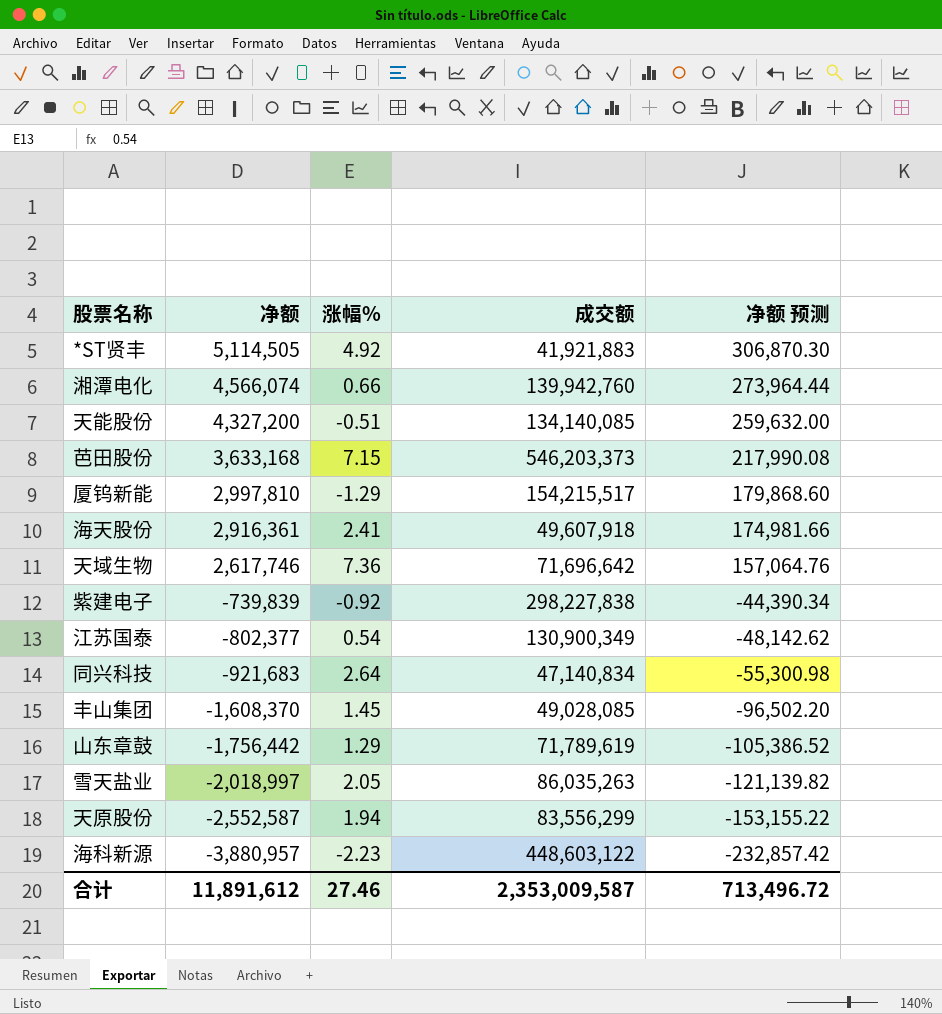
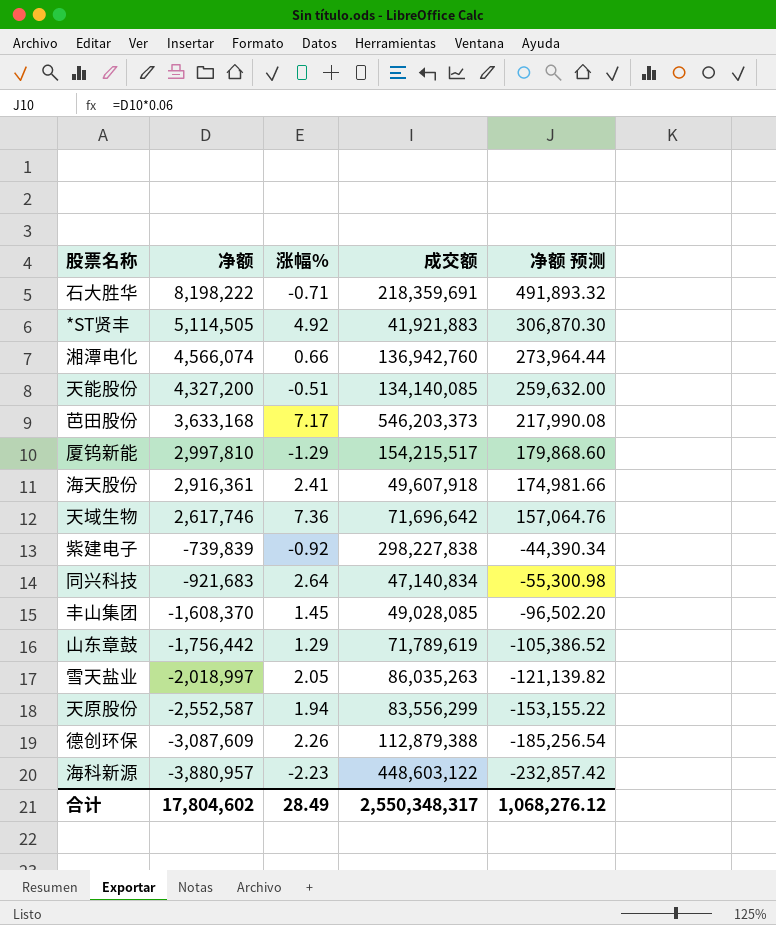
row 江苏国泰: -802,377 | 0.54 | 130,900,349 | -48,142.62 -> none
row 石大胜华: none -> 8,198,222 | -0.71 | 218,359,691 | 491,893.32
湘潭电化 | 成交额: 139,942,760 -> 136,942,760
芭田股份 | 涨幅%: 7.15 -> 7.17
row 德创环保: none -> -3,087,609 | 2.26 | 112,879,388 | -185,256.54
合计 | 净额: 11,891,612 -> 17,804,602
合计 | 涨幅%: 27.46 -> 28.49
合计 | 成交额: 2,353,009,587 -> 2,550,348,317
合计 | 净额 预测: 713,496.72 -> 1,068,276.12

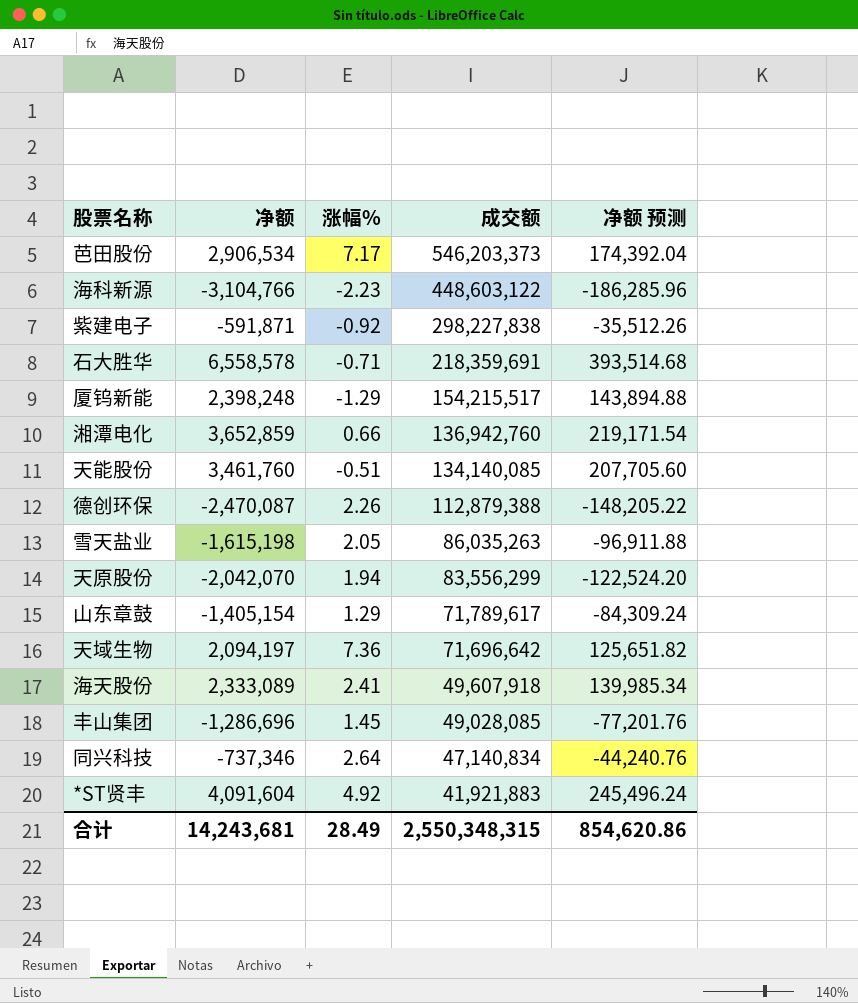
row order: 净额 descending -> 成交额 descending
芭田股份 | 净额: 3,633,168 -> 2,906,534
芭田股份 | 净额 预测: 217,990.08 -> 174,392.04
海科新源 | 净额: -3,880,957 -> -3,104,766
海科新源 | 净额 预测: -232,857.42 -> -186,285.96
紫建电子 | 净额: -739,839 -> -591,871
紫建电子 | 净额 预测: -44,390.34 -> -35,512.26
石大胜华 | 净额: 8,198,222 -> 6,558,578
石大胜华 | 净额 预测: 491,893.32 -> 393,514.68
厦钨新能 | 净额: 2,997,810 -> 2,398,248
厦钨新能 | 净额 预测: 179,868.60 -> 143,894.88
湘潭电化 | 净额: 4,566,074 -> 3,652,859
湘潭电化 | 净额 预测: 273,964.44 -> 219,171.54
天能股份 | 净额: 4,327,200 -> 3,461,760
天能股份 | 净额 预测: 259,632.00 -> 207,705.60
德创环保 | 净额: -3,087,609 -> -2,470,087
德创环保 | 净额 预测: -185,256.54 -> -148,205.22
雪天盐业 | 净额: -2,018,997 -> -1,615,198
雪天盐业 | 净额 预测: -121,139.82 -> -96,911.88
天原股份 | 净额: -2,552,587 -> -2,042,070
天原股份 | 净额 预测: -153,155.22 -> -122,524.20
山东章鼓 | 净额: -1,756,442 -> -1,405,154
山东章鼓 | 成交额: 71,789,619 -> 71,789,617
山东章鼓 | 净额 预测: -105,386.52 -> -84,309.24
天域生物 | 净额: 2,617,746 -> 2,094,197
天域生物 | 净额 预测: 157,064.76 -> 125,651.82
海天股份 | 净额: 2,916,361 -> 2,333,089
海天股份 | 净额 预测: 174,981.66 -> 139,985.34
丰山集团 | 净额: -1,608,370 -> -1,286,696
丰山集团 | 净额 预测: -96,502.20 -> -77,201.76
同兴科技 | 净额: -921,683 -> -737,346
同兴科技 | 净额 预测: -55,300.98 -> -44,240.76
*ST贤丰 | 净额: 5,114,505 -> 4,091,604
*ST贤丰 | 净额 预测: 306,870.30 -> 245,496.24
合计 | 净额: 17,804,602 -> 14,243,681
合计 | 成交额: 2,550,348,317 -> 2,550,348,315
合计 | 净额 预测: 1,068,276.12 -> 854,620.86

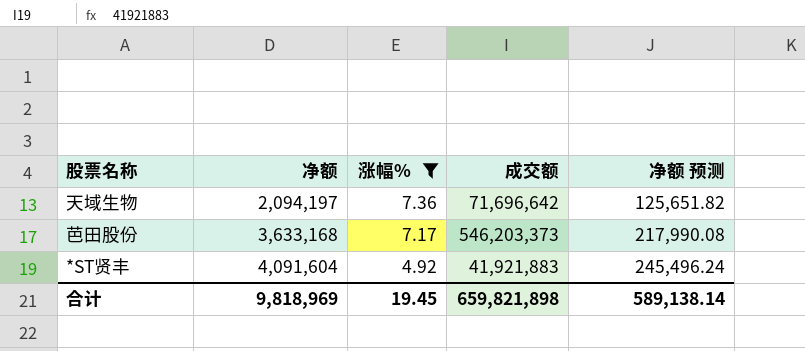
filter: none -> 涨幅% >= 4.92
row order: 成交额 descending -> 净额 ascending
芭田股份 | 净额: 2,906,534 -> 3,633,168
芭田股份 | 净额 预测: 174,392.04 -> 217,990.08
合计 | 净额: 14,243,681 -> 9,818,969
合计 | 涨幅%: 28.49 -> 19.45
合计 | 成交额: 2,550,348,315 -> 659,821,898
合计 | 净额 预测: 854,620.86 -> 589,138.14

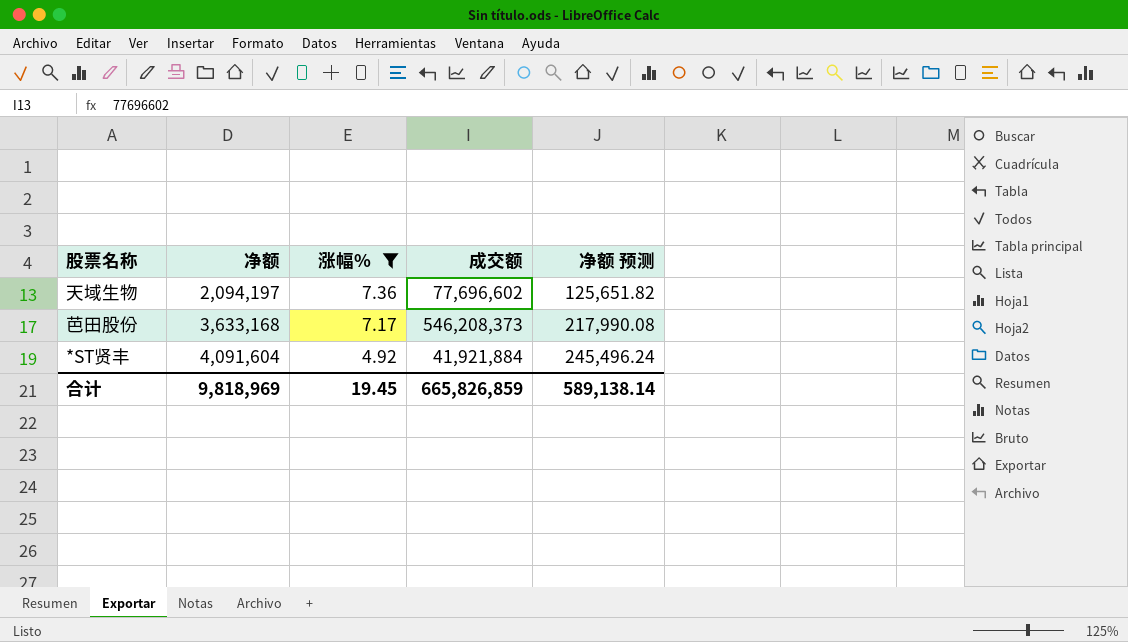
天域生物 | 成交额: 71,696,642 -> 77,696,602
芭田股份 | 成交额: 546,203,373 -> 546,208,373
*ST贤丰 | 成交额: 41,921,883 -> 41,921,884
合计 | 成交额: 659,821,898 -> 665,826,859

